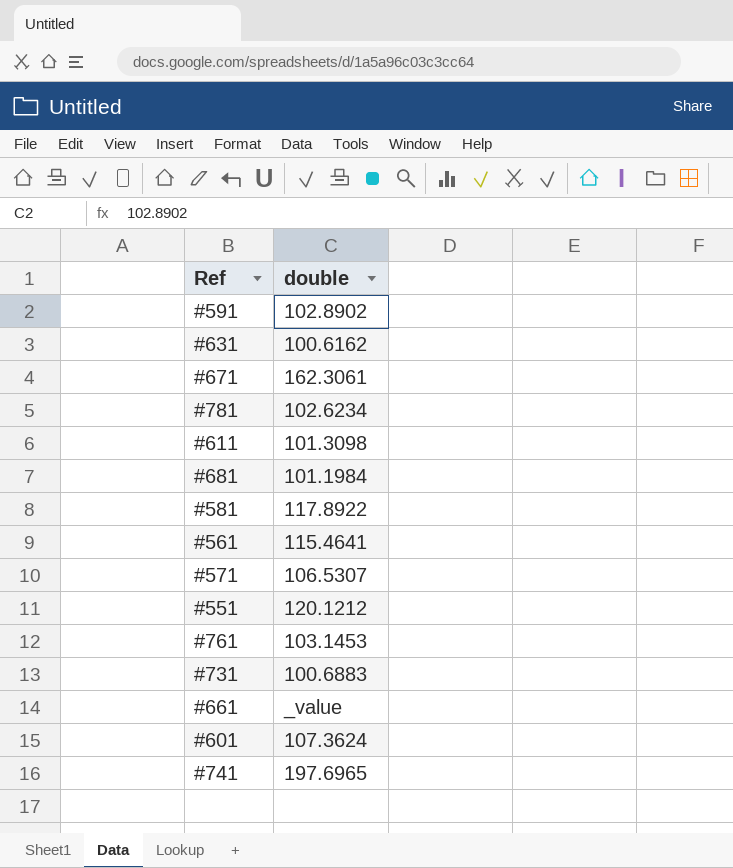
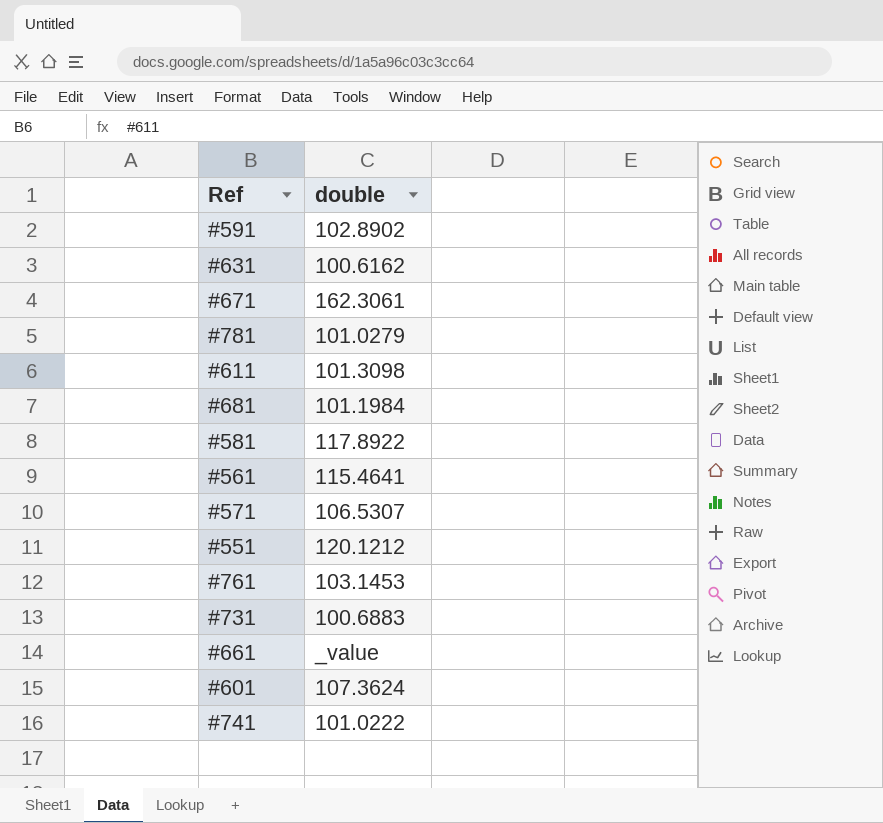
#781 | double: 102.6234 -> 101.0279
#741 | double: 197.6965 -> 101.0222

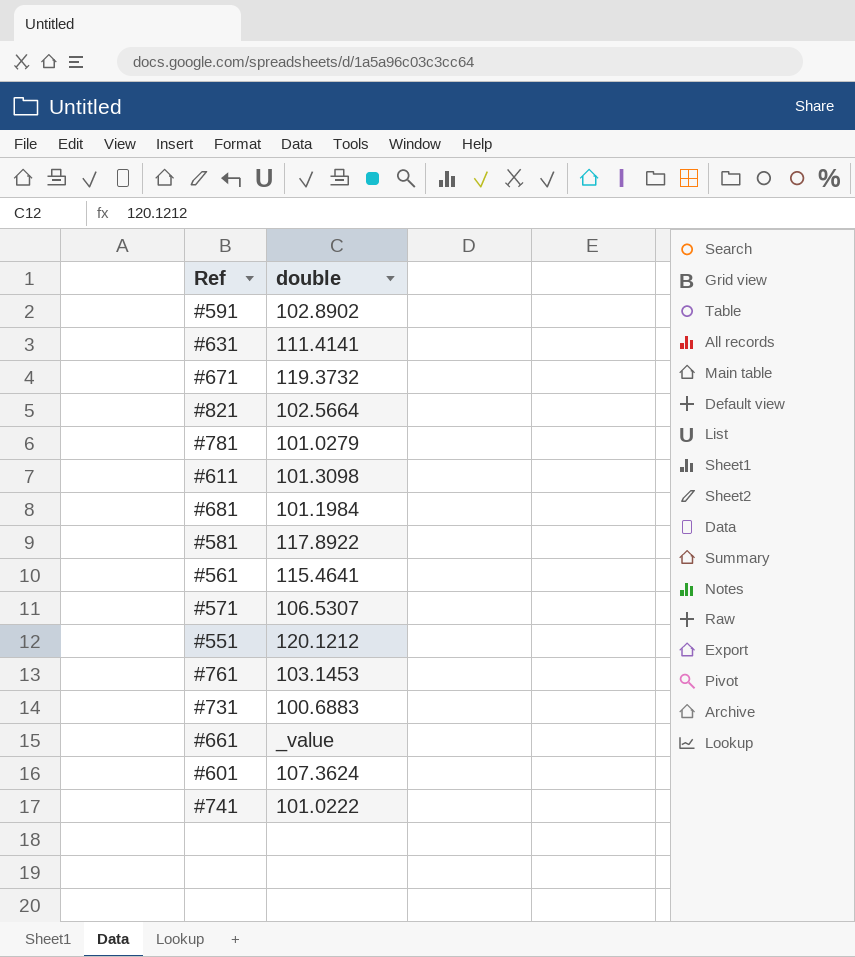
#631 | double: 100.6162 -> 111.4141
#671 | double: 162.3061 -> 119.3732
row #821: none -> 102.5664

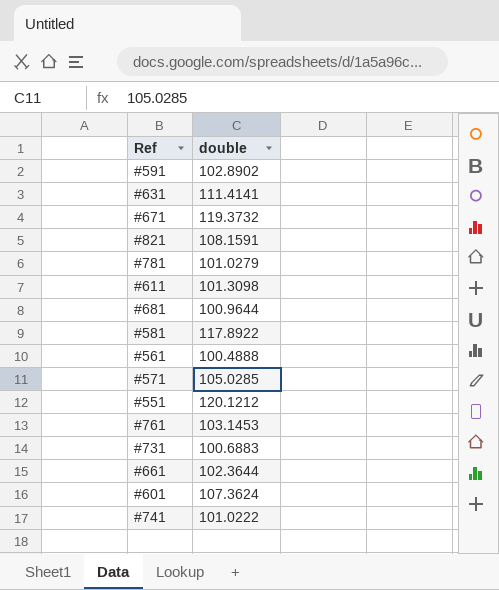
#821 | double: 102.5664 -> 108.1591
#681 | double: 101.1984 -> 100.9644
#561 | double: 115.4641 -> 100.4888
#571 | double: 106.5307 -> 105.0285
#661 | double: _value -> 102.3644

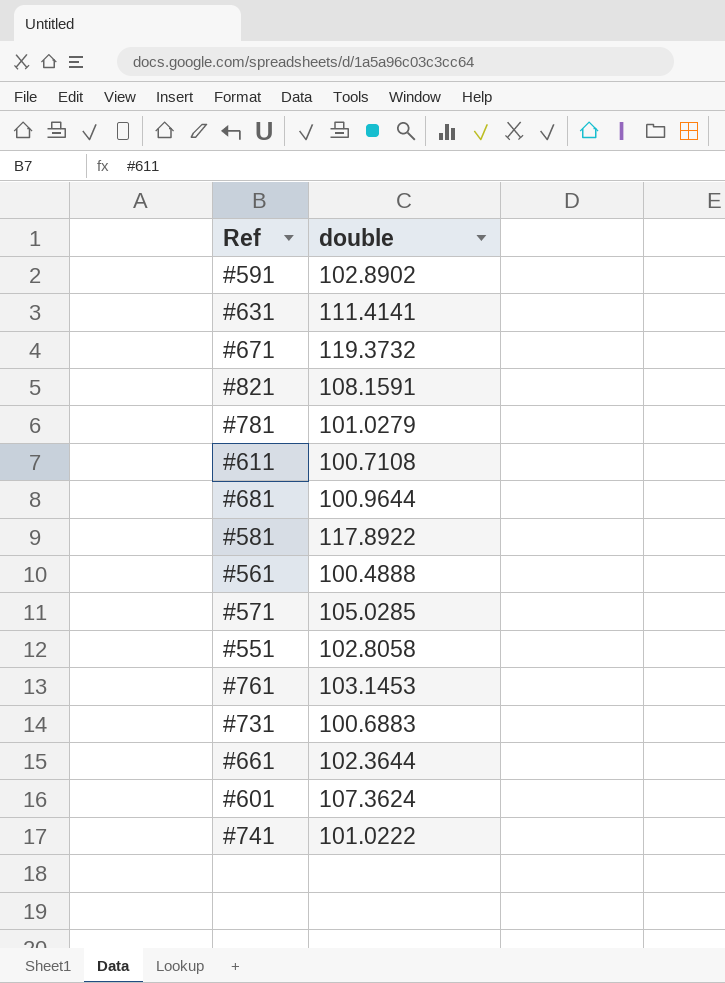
#611 | double: 101.3098 -> 100.7108
#551 | double: 120.1212 -> 102.8058

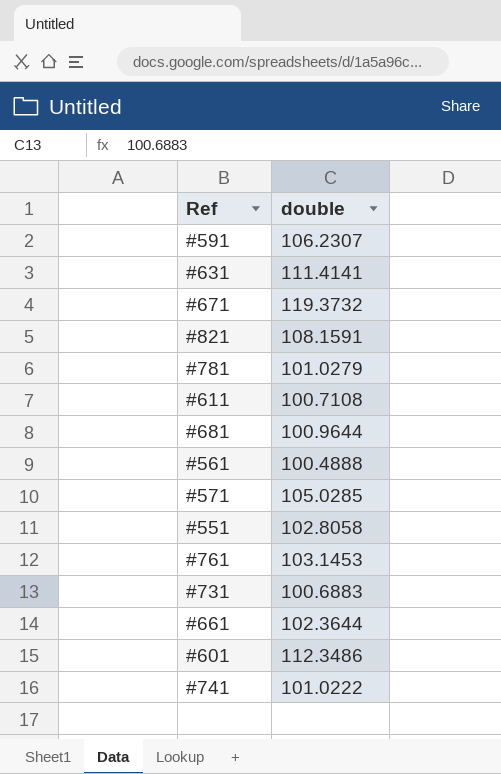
row #581: 117.8922 -> none
#591 | double: 102.8902 -> 106.2307
#601 | double: 107.3624 -> 112.3486

